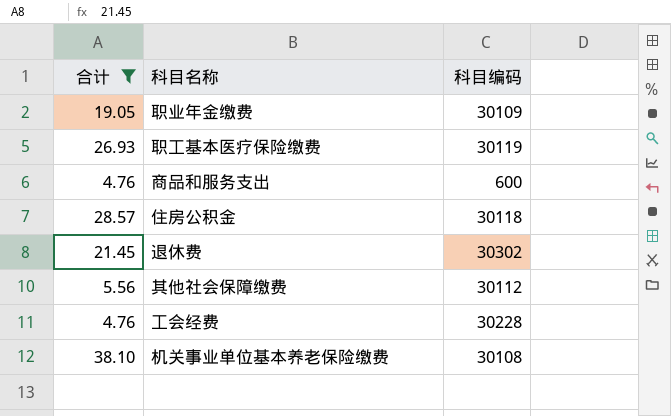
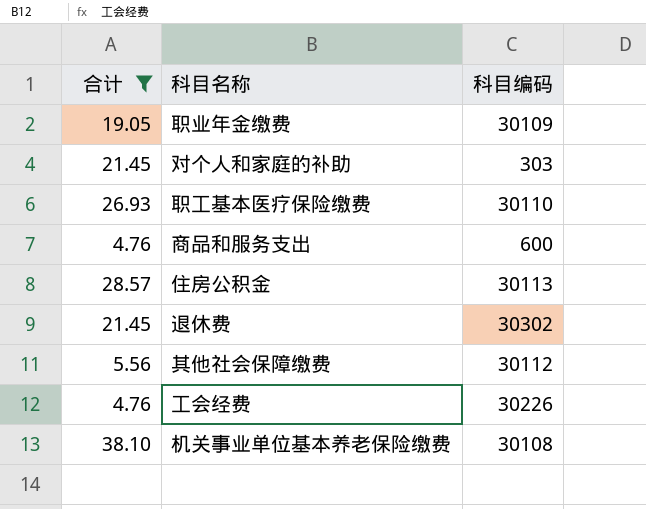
row 对个人和家庭的补助: none -> 21.45 | 303
职工基本医疗保险缴费 | 科目编码: 30119 -> 30110
住房公积金 | 科目编码: 30118 -> 30113
工会经费 | 科目编码: 30228 -> 30226

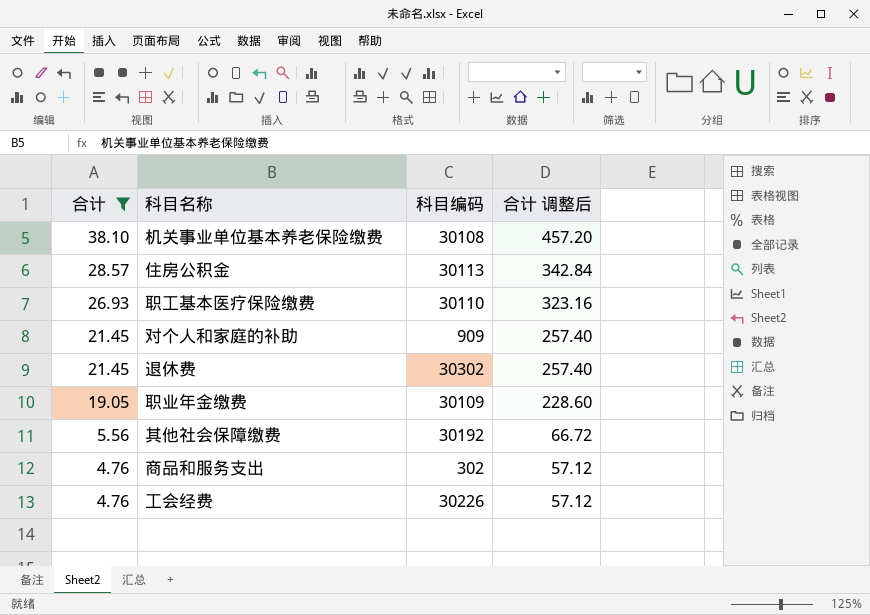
row order: none -> 合计 descending
column 合计 调整后 | formula: none -> [合计] * 12
对个人和家庭的补助 | 科目编码: 303 -> 909
其他社会保障缴费 | 科目编码: 30112 -> 30192
商品和服务支出 | 科目编码: 600 -> 302

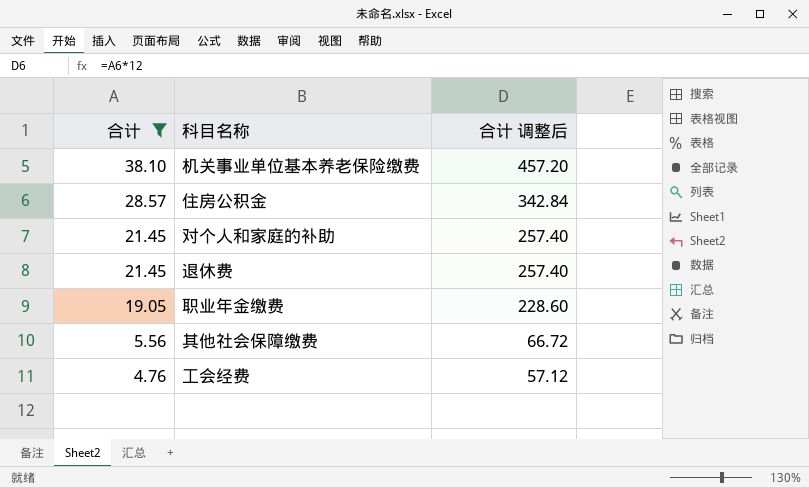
column 科目编码 | position: 3 -> none
row 职工基本医疗保险缴费: 26.93 | 30110 | 323.16 -> none
row 商品和服务支出: 4.76 | 302 | 57.12 -> none

